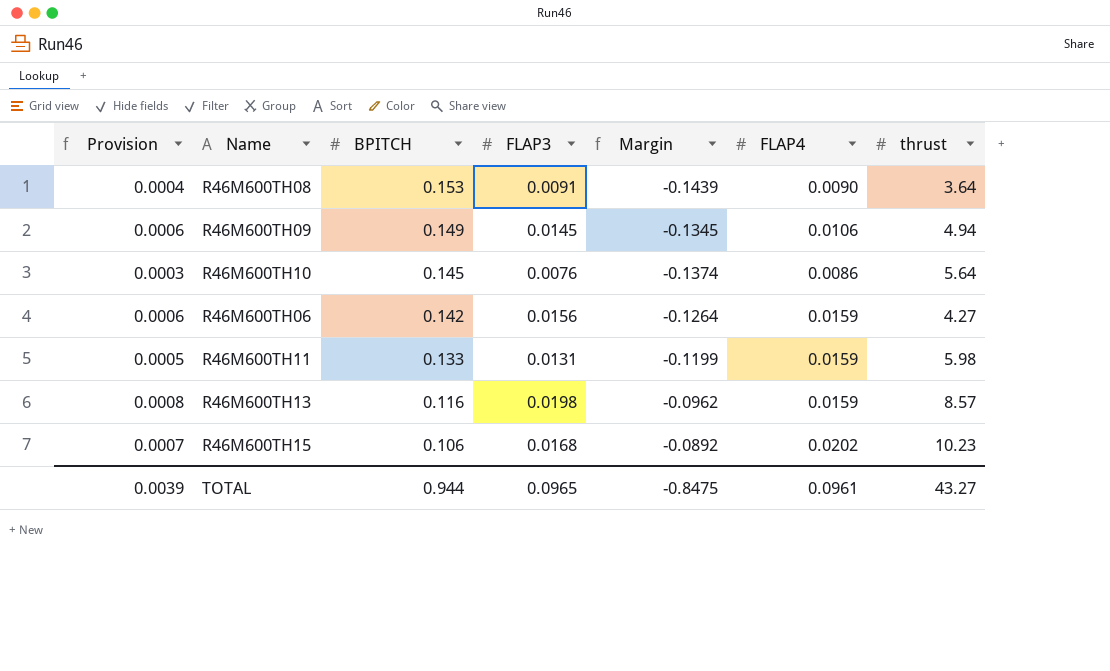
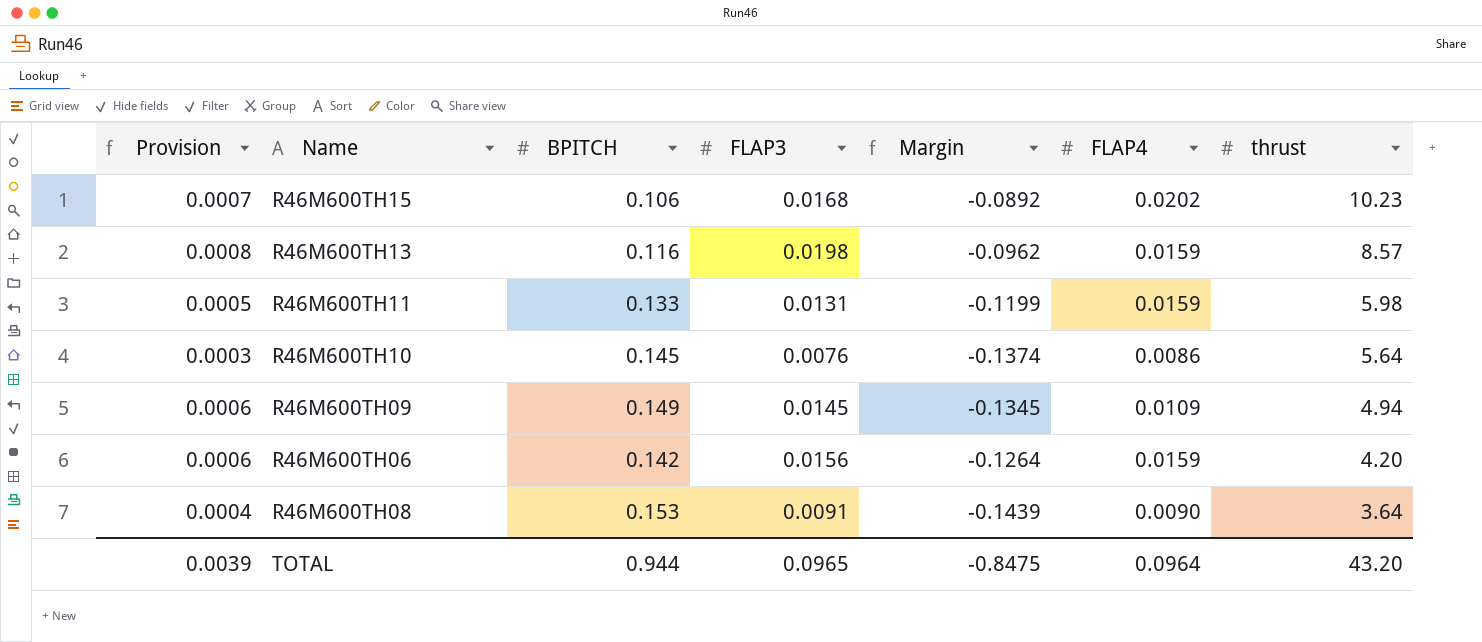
row order: BPITCH descending -> thrust descending
R46M600TH09 | FLAP4: 0.0106 -> 0.0109
R46M600TH06 | thrust: 4.27 -> 4.20
TOTAL | FLAP4: 0.0961 -> 0.0964
TOTAL | thrust: 43.27 -> 43.20

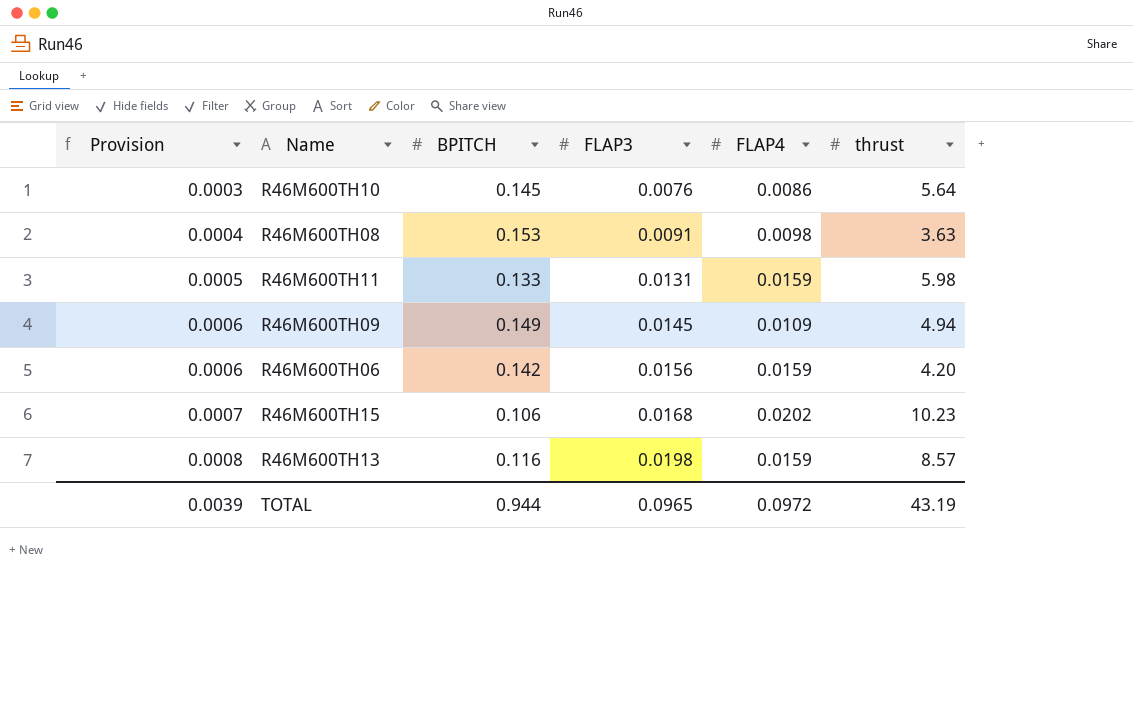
row order: thrust descending -> Provision ascending
column Margin | formula: [FLAP3] - [BPITCH] -> none
R46M600TH08 | FLAP4: 0.0090 -> 0.0098
R46M600TH08 | thrust: 3.64 -> 3.63
TOTAL | FLAP4: 0.0964 -> 0.0972
TOTAL | thrust: 43.20 -> 43.19

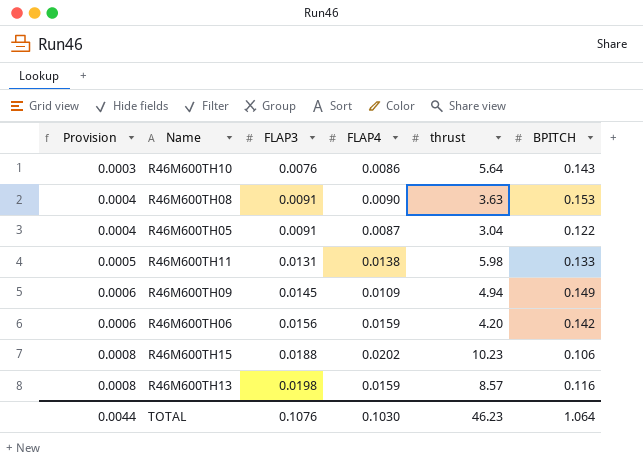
column BPITCH | position: 3 -> 6
R46M600TH10 | BPITCH: 0.145 -> 0.143
R46M600TH08 | FLAP4: 0.0098 -> 0.0090
row R46M600TH05: none -> 0.0004 | 0.0091 | 0.0087 | 3.04 | 0.122
R46M600TH11 | FLAP4: 0.0159 -> 0.0138
R46M600TH15 | Provision: 0.0007 -> 0.0008
R46M600TH15 | FLAP3: 0.0168 -> 0.0188
TOTAL | Provision: 0.0039 -> 0.0044
TOTAL | FLAP3: 0.0965 -> 0.1076
TOTAL | FLAP4: 0.0972 -> 0.1030
TOTAL | thrust: 43.19 -> 46.23
TOTAL | BPITCH: 0.944 -> 1.064

